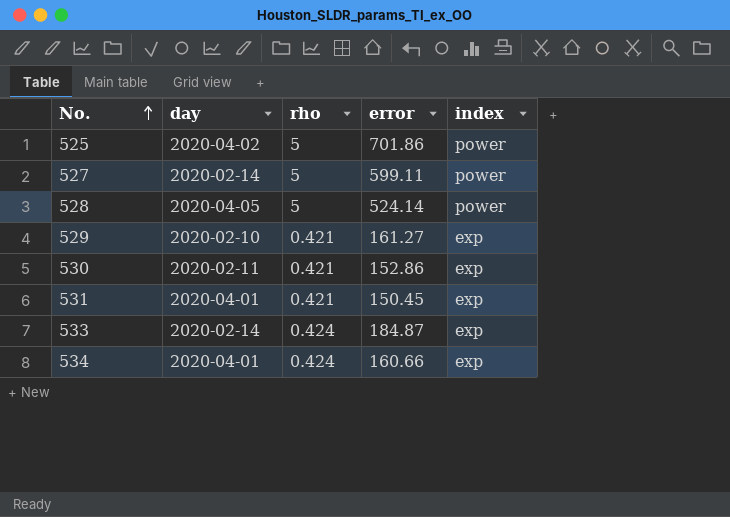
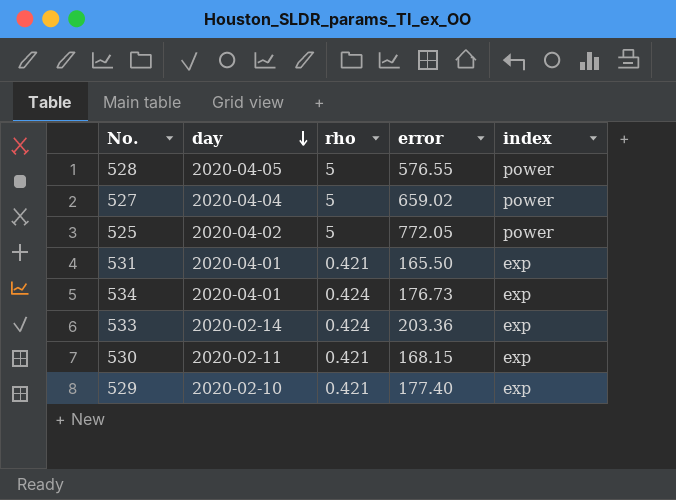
row order: No. ascending -> day descending
528 | error: 524.14 -> 576.55
527 | day: 2020-02-14 -> 2020-04-04
527 | error: 599.11 -> 659.02
525 | error: 701.86 -> 772.05
531 | error: 150.45 -> 165.50
534 | error: 160.66 -> 176.73
533 | error: 184.87 -> 203.36
530 | error: 152.86 -> 168.15
529 | error: 161.27 -> 177.40

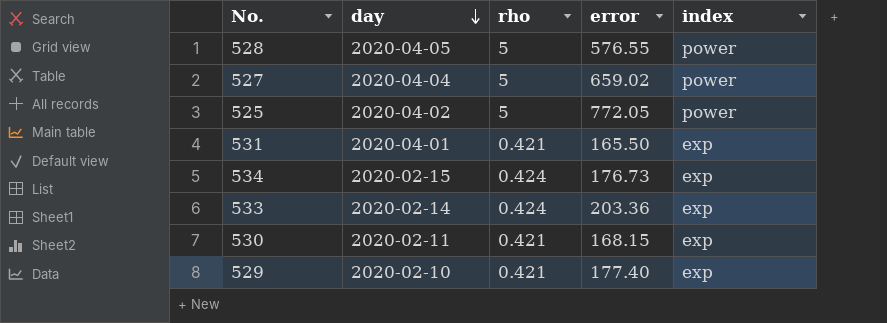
534 | day: 2020-04-01 -> 2020-02-15

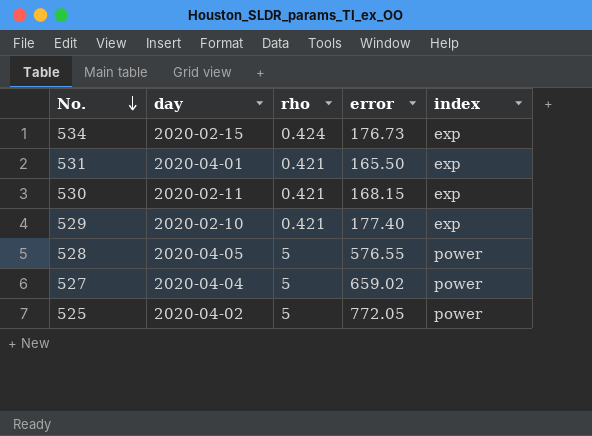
row order: day descending -> No. descending
row 533: 2020-02-14 | 0.424 | 203.36 | exp -> none

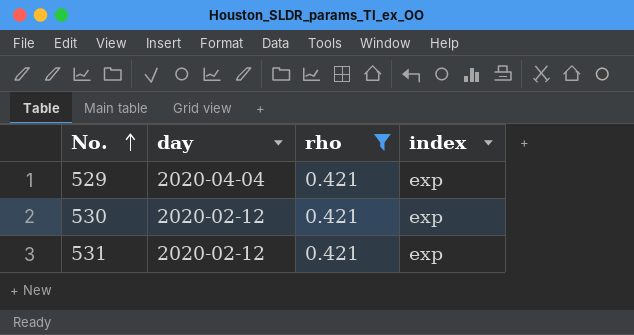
filter: none -> rho = 0.421
row order: No. descending -> No. ascending
column error | position: 4 -> none
529 | day: 2020-02-10 -> 2020-04-04
530 | day: 2020-02-11 -> 2020-02-12
531 | day: 2020-04-01 -> 2020-02-12

